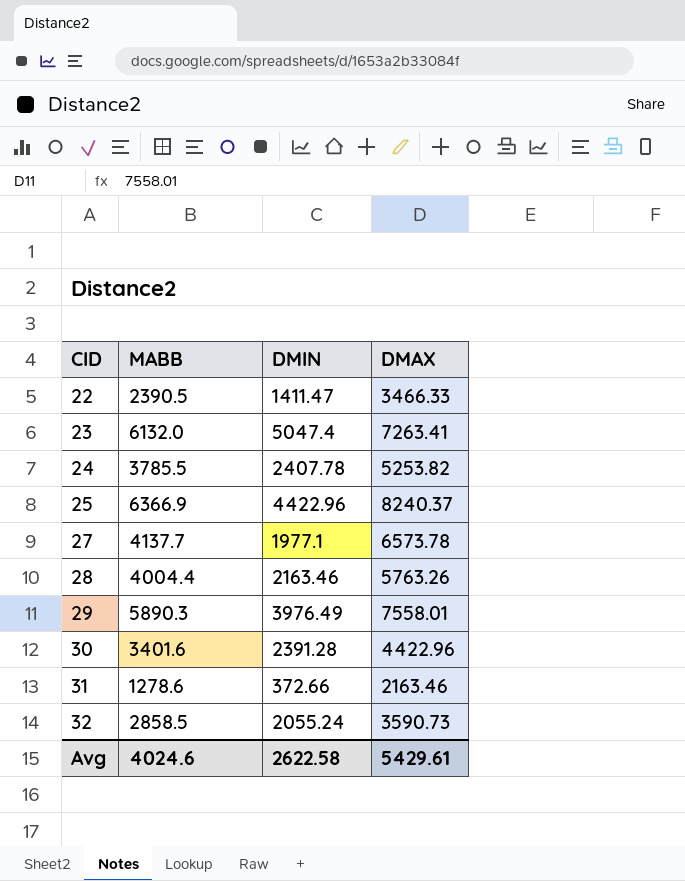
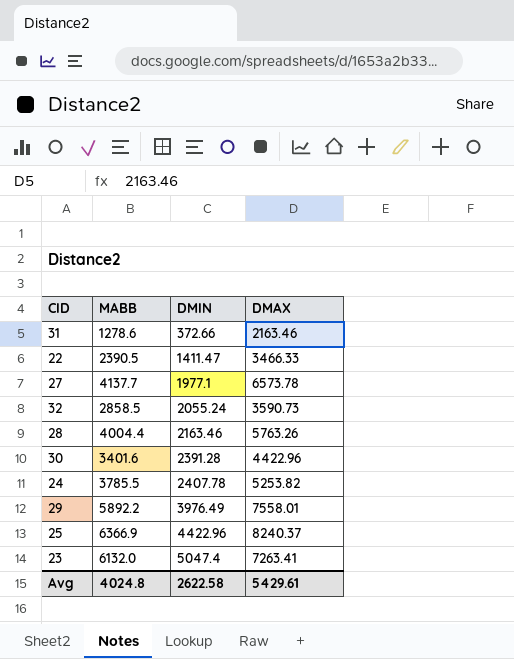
row order: CID ascending -> DMIN ascending
29 | MABB: 5890.3 -> 5892.2
Avg | MABB: 4024.6 -> 4024.8

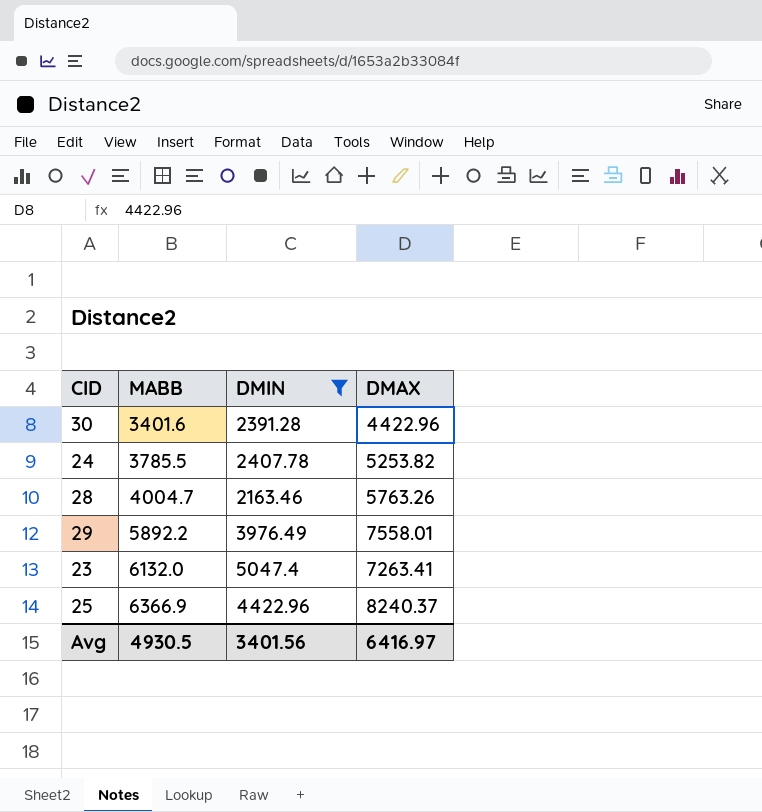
filter: none -> DMIN >= 2163.46
row order: DMIN ascending -> MABB ascending
28 | MABB: 4004.4 -> 4004.7
Avg | MABB: 4024.8 -> 4930.5
Avg | DMIN: 2622.58 -> 3401.56
Avg | DMAX: 5429.61 -> 6416.97

